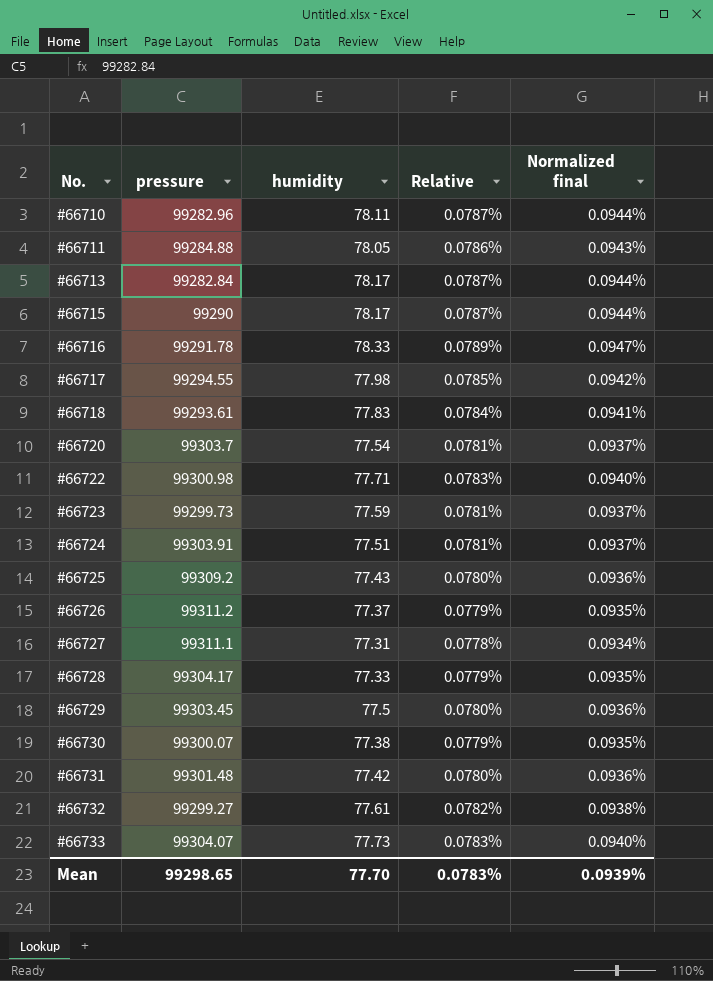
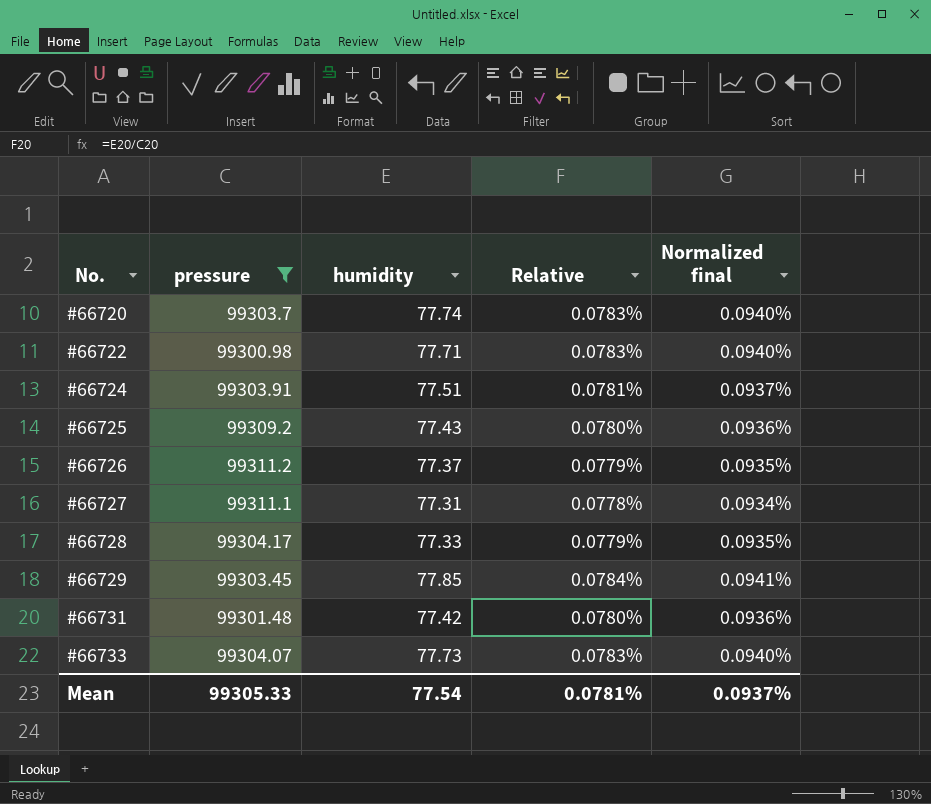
filter: none -> pressure >= 99300.98
#66720 | humidity: 77.54 -> 77.74
#66720 | Relative: 0.0781% -> 0.0783%
#66720 | Normalized final: 0.0937% -> 0.0940%
#66729 | humidity: 77.5 -> 77.85
#66729 | Relative: 0.0780% -> 0.0784%
#66729 | Normalized final: 0.0936% -> 0.0941%
Mean | pressure: 99298.65 -> 99305.33
Mean | humidity: 77.70 -> 77.54
Mean | Relative: 0.0783% -> 0.0781%
Mean | Normalized final: 0.0939% -> 0.0937%

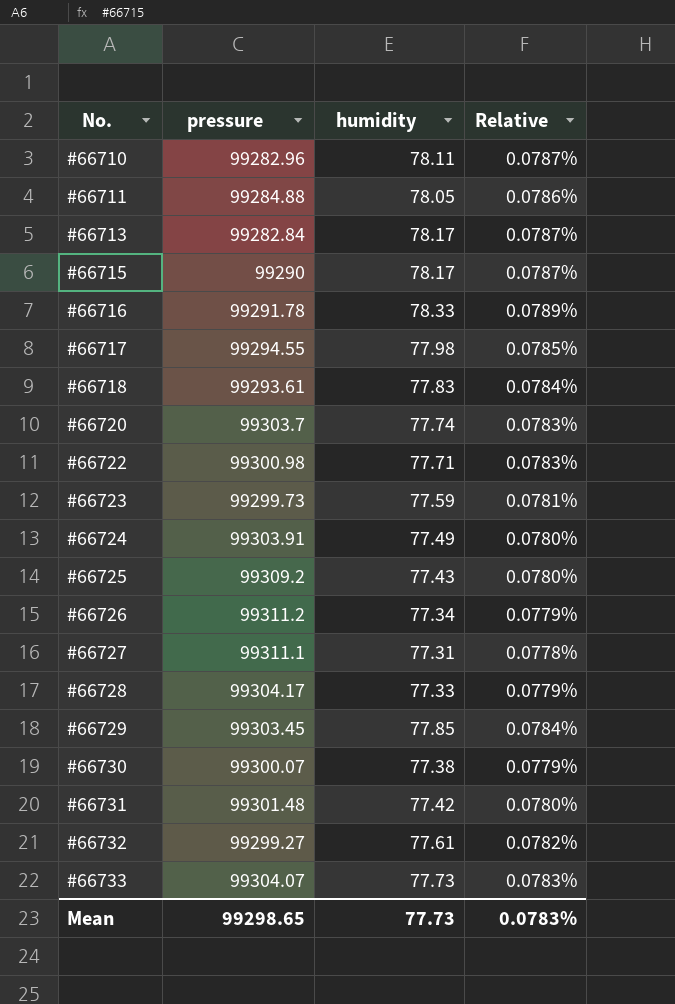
filter: pressure >= 99300.98 -> none
column Normalized final | formula: [Relative] * 1.2 -> none
#66724 | humidity: 77.51 -> 77.49
#66724 | Relative: 0.0781% -> 0.0780%
#66726 | humidity: 77.37 -> 77.34
Mean | pressure: 99305.33 -> 99298.65
Mean | humidity: 77.54 -> 77.73
Mean | Relative: 0.0781% -> 0.0783%

